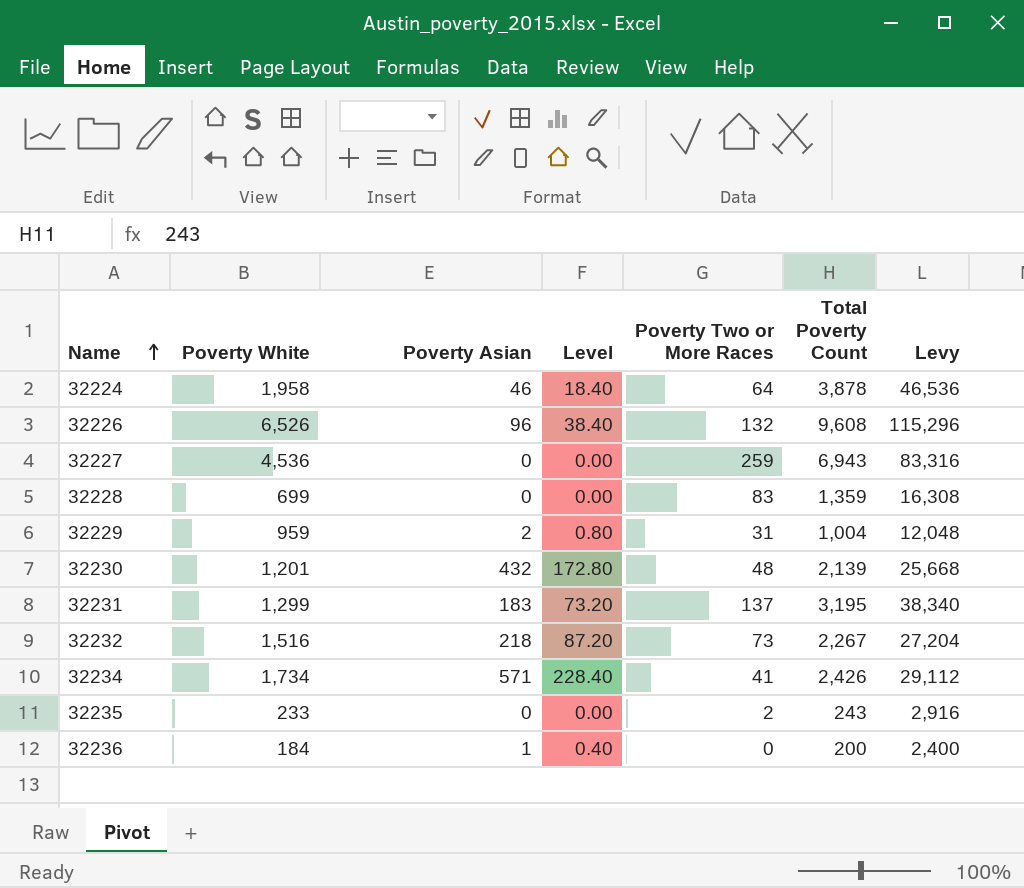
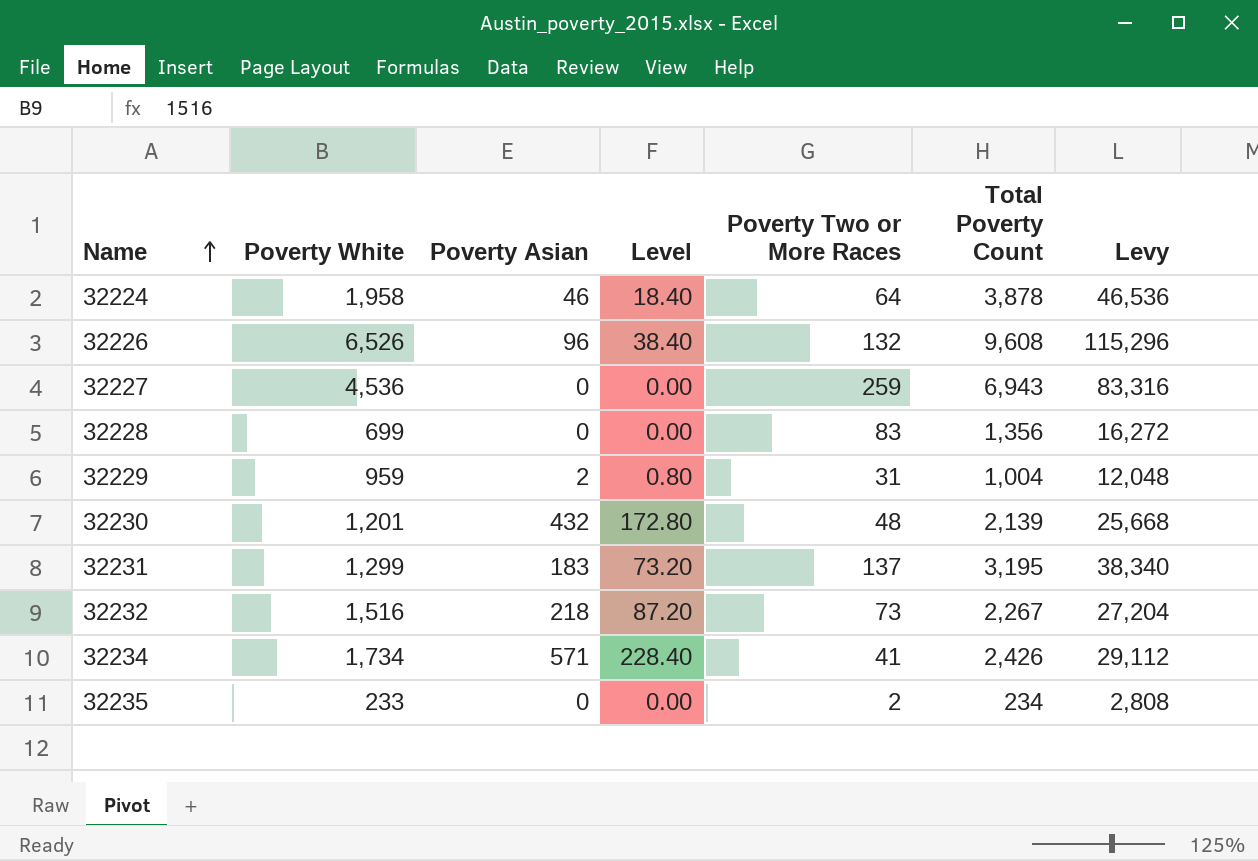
row 32236: 184 | 1 | 0.40 | 0 | 200 | 2,400 -> none
32228 | Total Poverty Count: 1,359 -> 1,356
32228 | Levy: 16,308 -> 16,272
32235 | Total Poverty Count: 243 -> 234
32235 | Levy: 2,916 -> 2,808

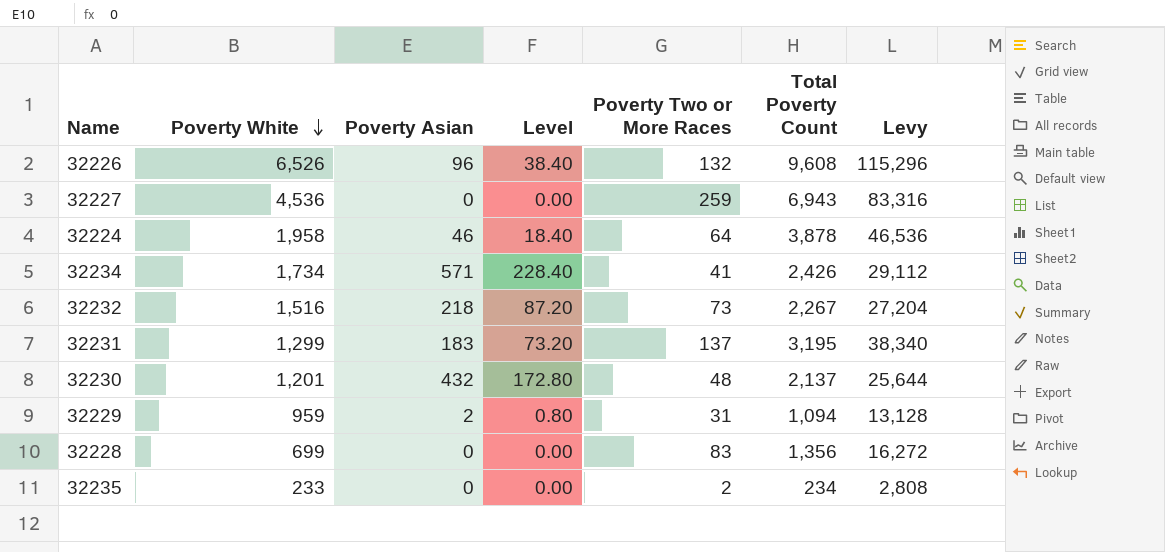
row order: Name ascending -> Poverty White descending
32230 | Total Poverty Count: 2,139 -> 2,137
32230 | Levy: 25,668 -> 25,644
32229 | Total Poverty Count: 1,004 -> 1,094
32229 | Levy: 12,048 -> 13,128

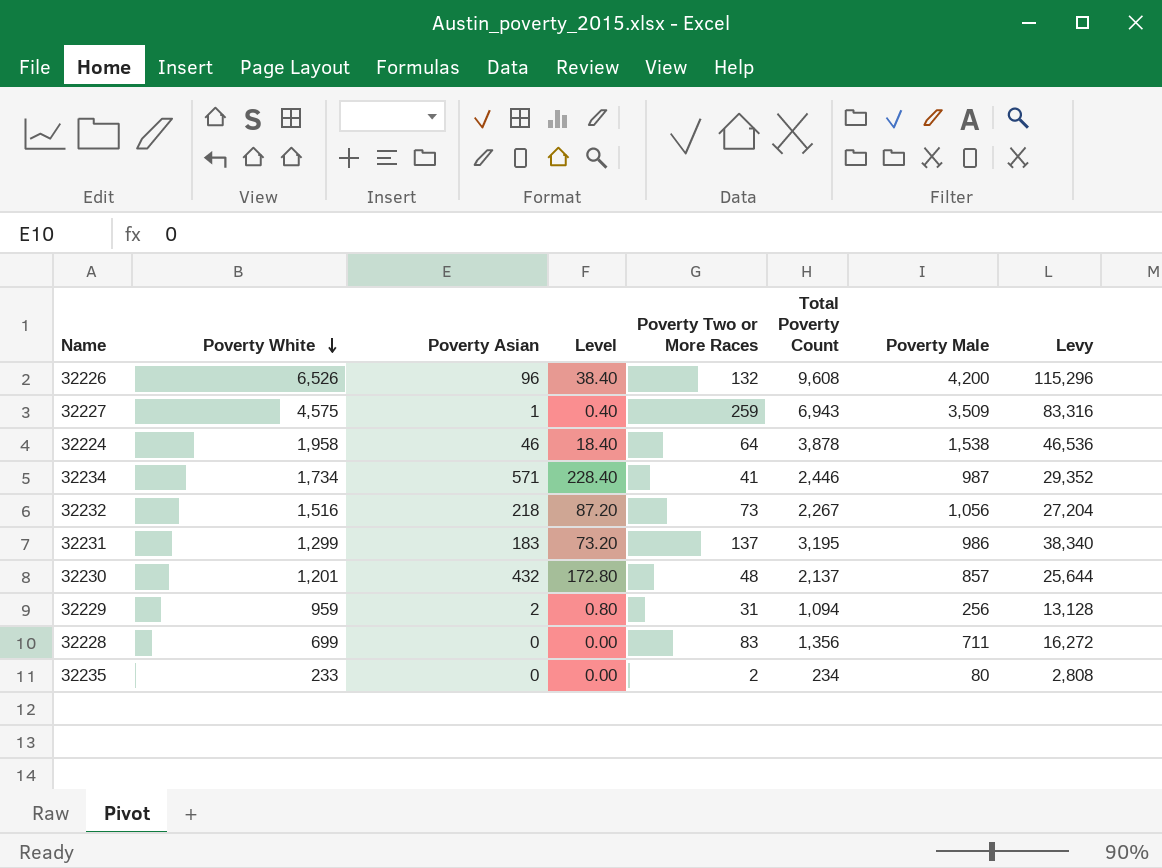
column Poverty Male | position: none -> 7
32227 | Poverty White: 4,536 -> 4,575
32227 | Poverty Asian: 0 -> 1
32227 | Level: 0.00 -> 0.40
32234 | Total Poverty Count: 2,426 -> 2,446
32234 | Levy: 29,112 -> 29,352

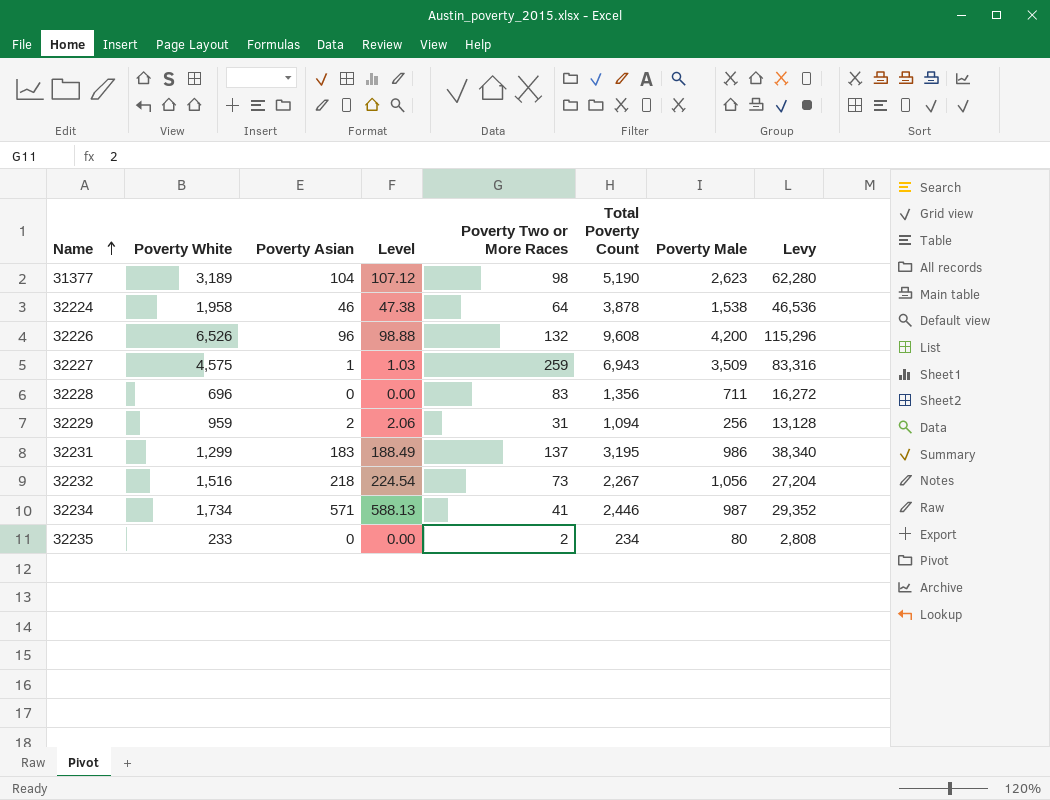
row order: Poverty White descending -> Name ascending
column Level | formula: [Poverty Asian] * 0.4 -> [Poverty Asian] * 1.03
row 32230: 1,201 | 432 | 172.80 | 48 | 2,137 | 857 | 25,644 -> none
row 31377: none -> 3,189 | 104 | 107.12 | 98 | 5,190 | 2,623 | 62,280
32228 | Poverty White: 699 -> 696

